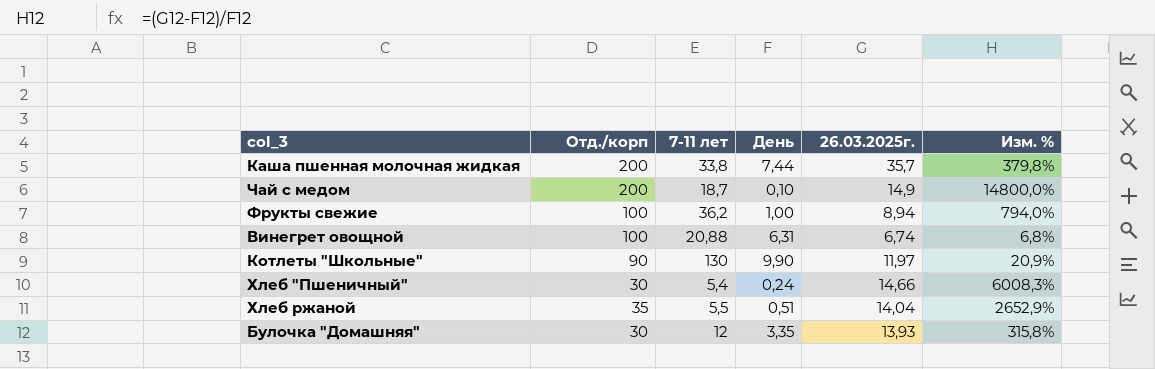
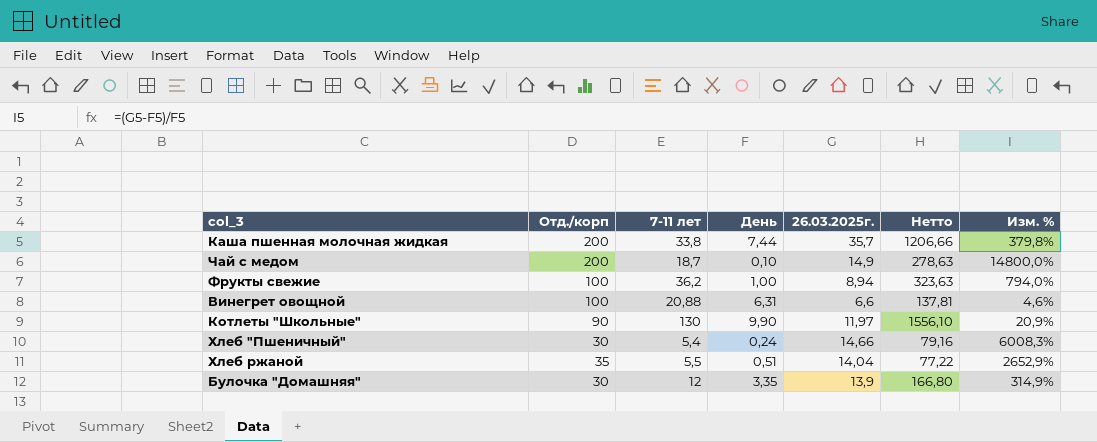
column Нетто | formula: none -> [7-11 лет] * [26.03.2025г.]
Винегрет овощной | 26.03.2025г.: 6,74 -> 6,6
Винегрет овощной | Изм. %: 6,8% -> 4,6%
Булочка "Домашняя" | 26.03.2025г.: 13,93 -> 13,9
Булочка "Домашняя" | Изм. %: 315,8% -> 314,9%

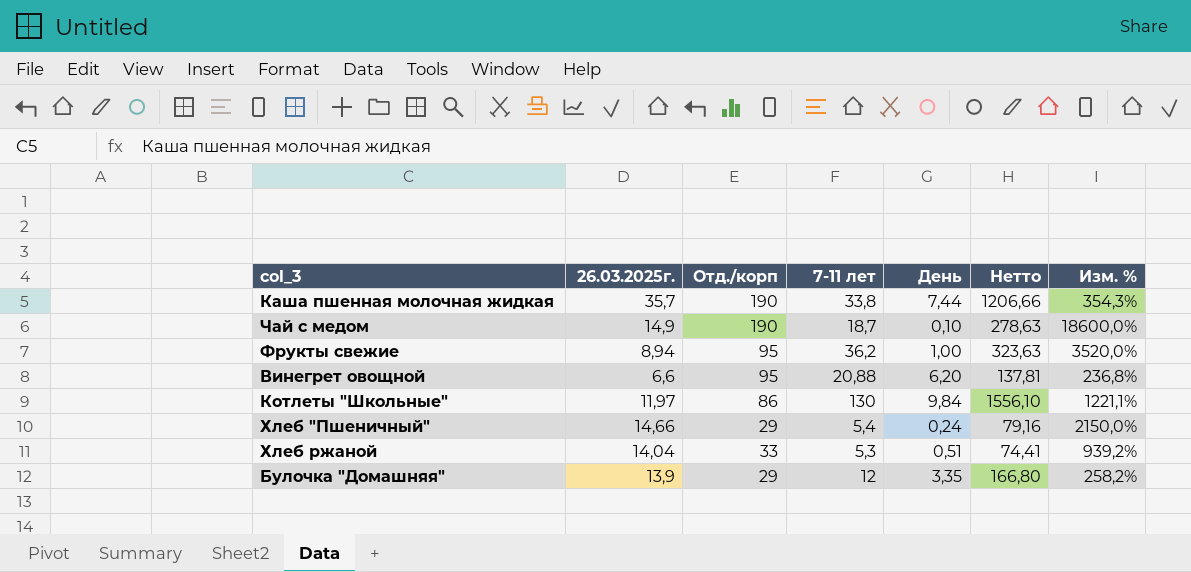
column 26.03.2025г. | position: 5 -> 2
column Изм. % | formula: ([26.03.2025г.] - [День]) / [День] -> ([7-11 лет] - [День]) / [День]
Каша пшенная молочная жидкая | Отд./корп: 200 -> 190
Чай с медом | Отд./корп: 200 -> 190
Фрукты свежие | Отд./корп: 100 -> 95
Винегрет овощной | Отд./корп: 100 -> 95
Винегрет овощной | День: 6,31 -> 6,20
Котлеты "Школьные" | Отд./корп: 90 -> 86
Котлеты "Школьные" | День: 9,90 -> 9,84
Хлеб "Пшеничный" | Отд./корп: 30 -> 29
Хлеб ржаной | Отд./корп: 35 -> 33
Хлеб ржаной | 7-11 лет: 5,5 -> 5,3
Хлеб ржаной | Нетто: 77,22 -> 74,41
Булочка "Домашняя" | Отд./корп: 30 -> 29

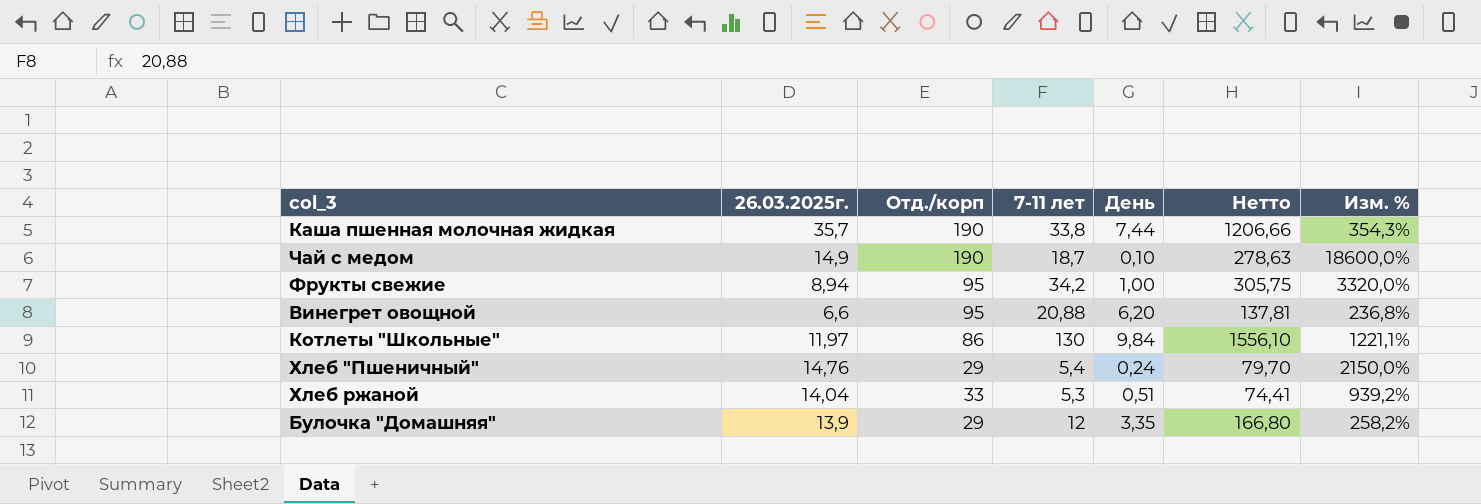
Фрукты свежие | 7-11 лет: 36,2 -> 34,2
Фрукты свежие | Нетто: 323,63 -> 305,75
Фрукты свежие | Изм. %: 3520,0% -> 3320,0%
Хлеб "Пшеничный" | 26.03.2025г.: 14,66 -> 14,76
Хлеб "Пшеничный" | Нетто: 79,16 -> 79,70

